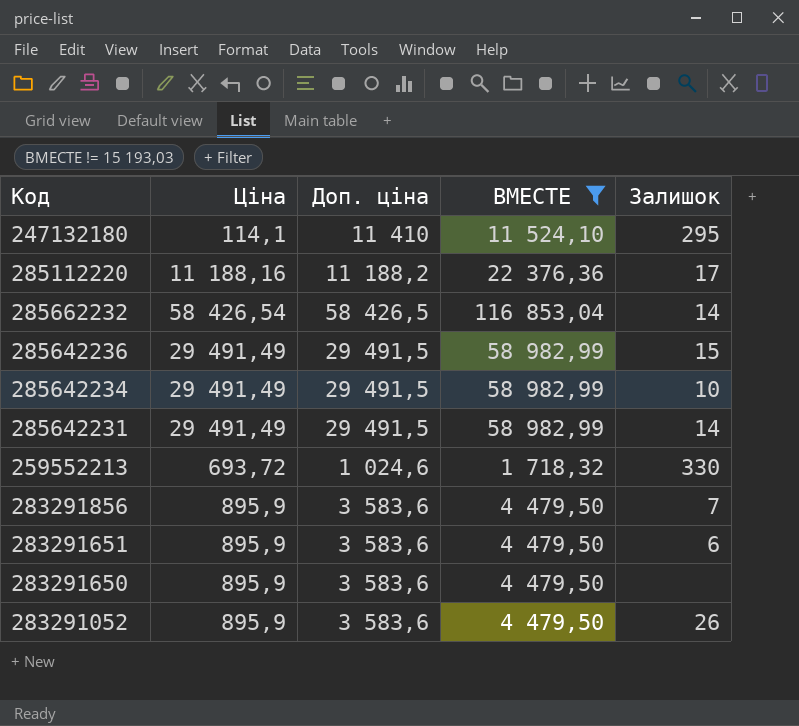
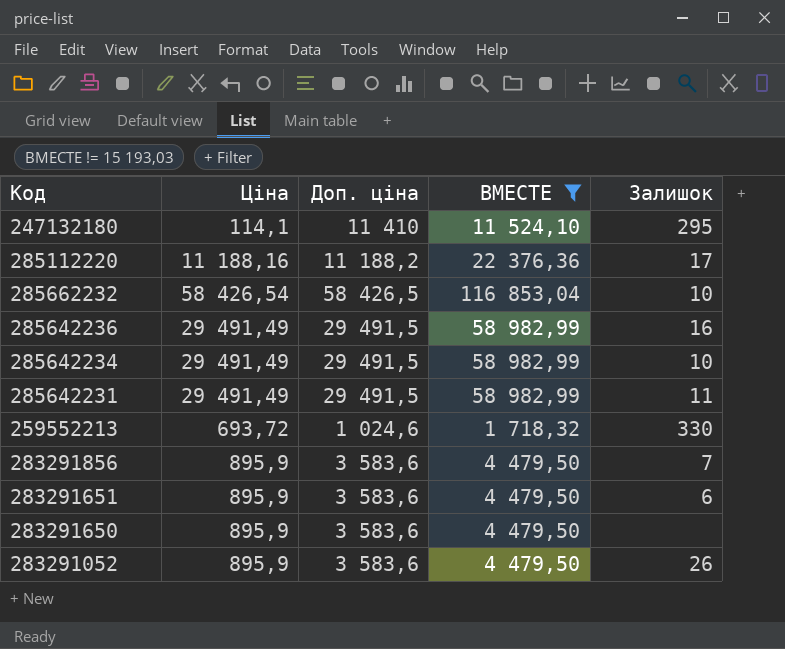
285662232 | Залишок: 14 -> 10
285642236 | Залишок: 15 -> 16
285642231 | Залишок: 14 -> 11

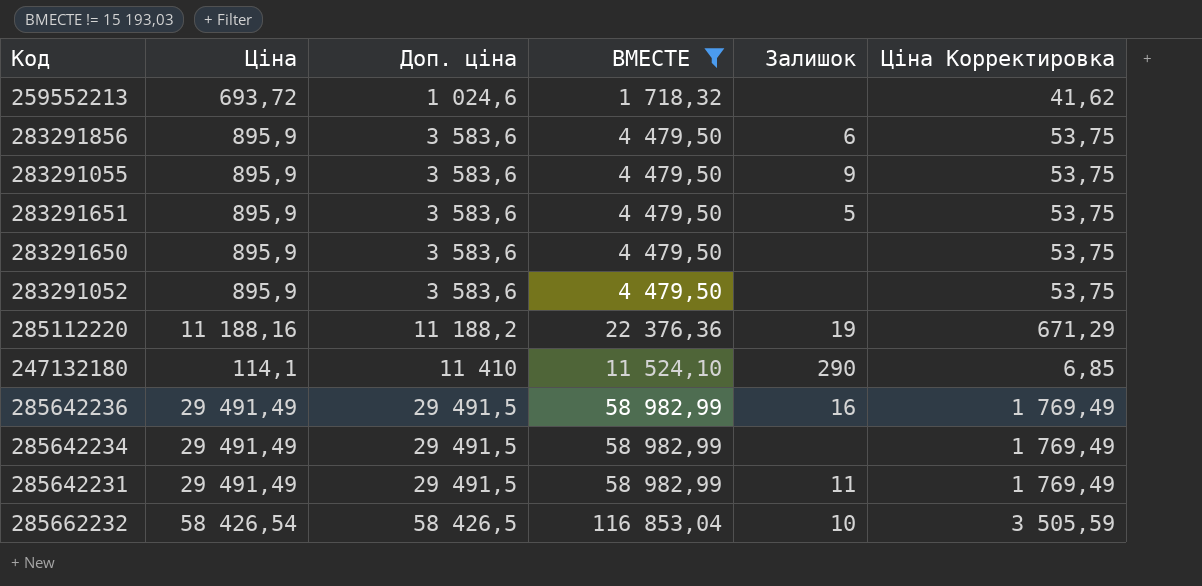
row order: none -> Доп. ціна ascending
column Ціна Корректировка | formula: none -> [Ціна] * 0,06
259552213 | Залишок: 330 -> none
283291856 | Залишок: 7 -> 6
row 283291055: none -> 895,9 | 3 583,6 | 4 479,50 | 9 | 53,75
283291651 | Залишок: 6 -> 5
283291052 | Залишок: 26 -> none
285112220 | Залишок: 17 -> 19
247132180 | Залишок: 295 -> 290
285642234 | Залишок: 10 -> none

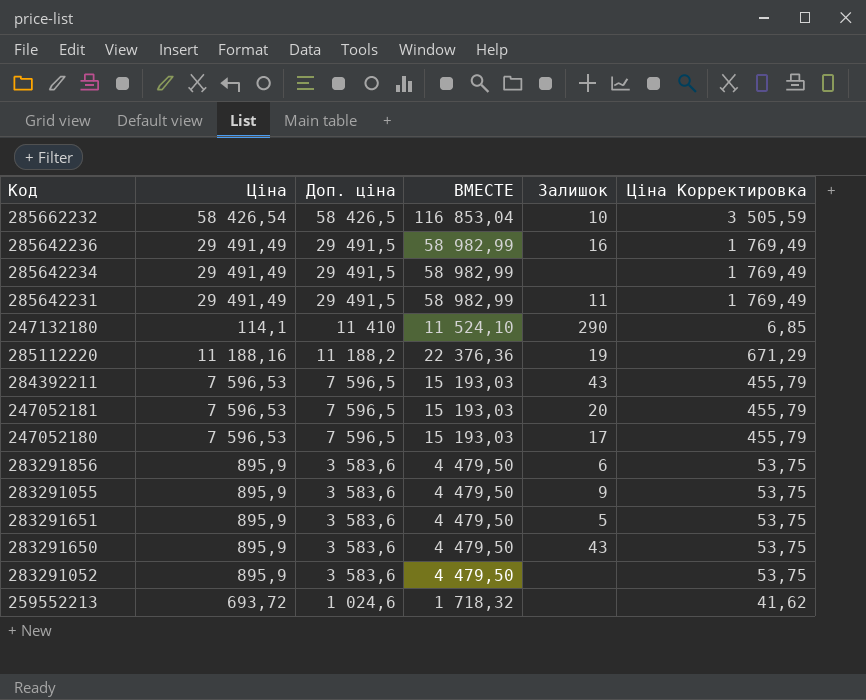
filter: ВМЕСТЕ != 15 193,03 -> none
row order: Доп. ціна ascending -> Доп. ціна descending
283291650 | Залишок: none -> 43

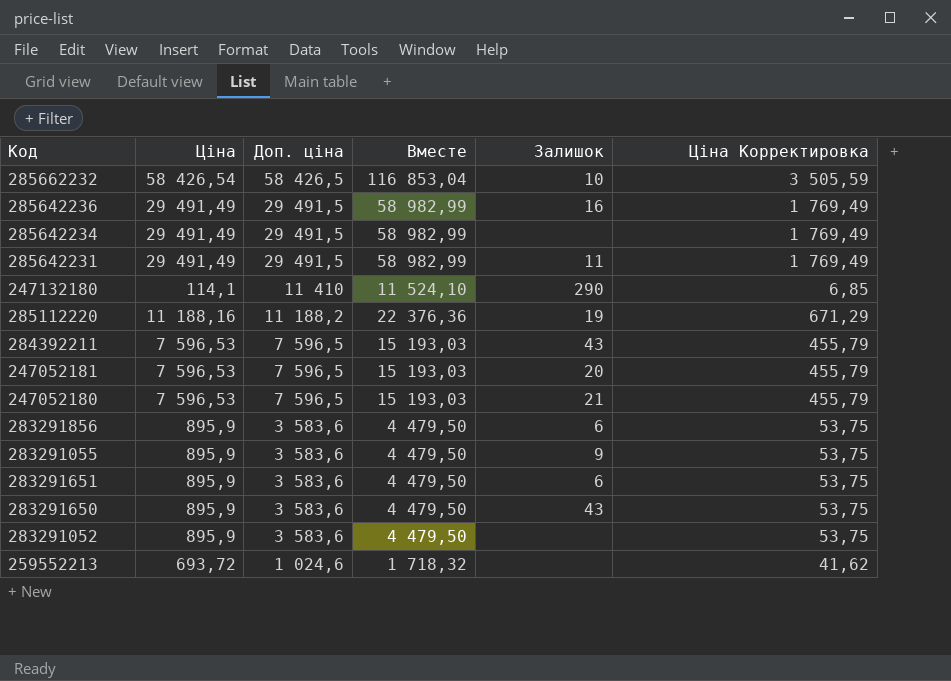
column name: ВМЕСТЕ -> Вместе
247052180 | Залишок: 17 -> 21
283291651 | Залишок: 5 -> 6

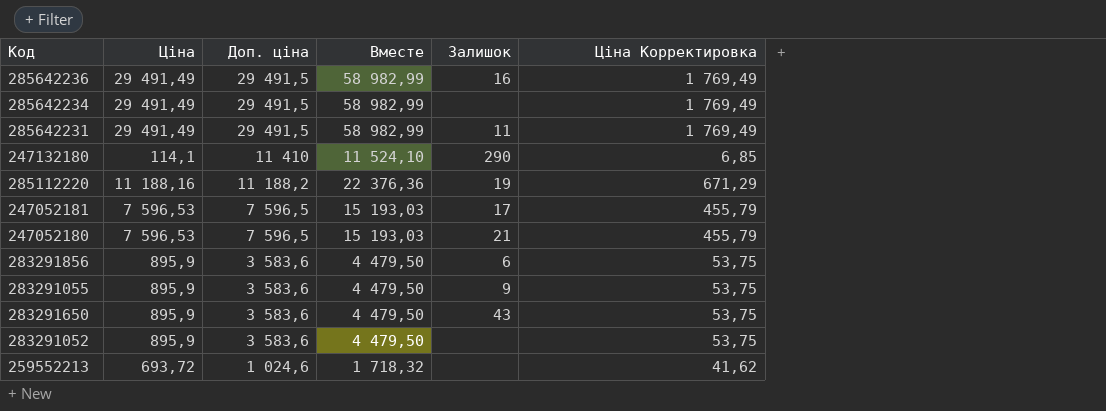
row 285662232: 58 426,54 | 58 426,5 | 116 853,04 | 10 | 3 505,59 -> none
row 284392211: 7 596,53 | 7 596,5 | 15 193,03 | 43 | 455,79 -> none
row 283291651: 895,9 | 3 583,6 | 4 479,50 | 6 | 53,75 -> none
247052181 | Залишок: 20 -> 17

